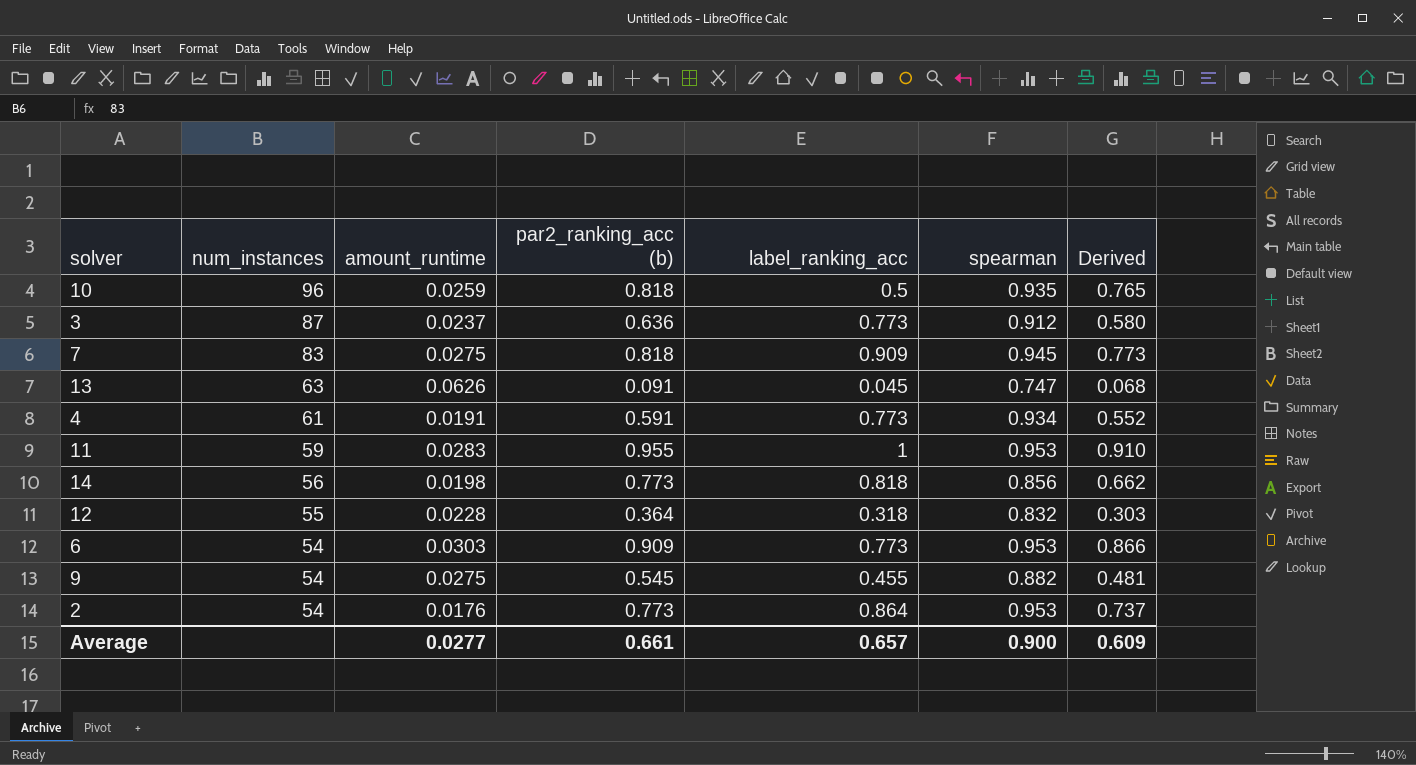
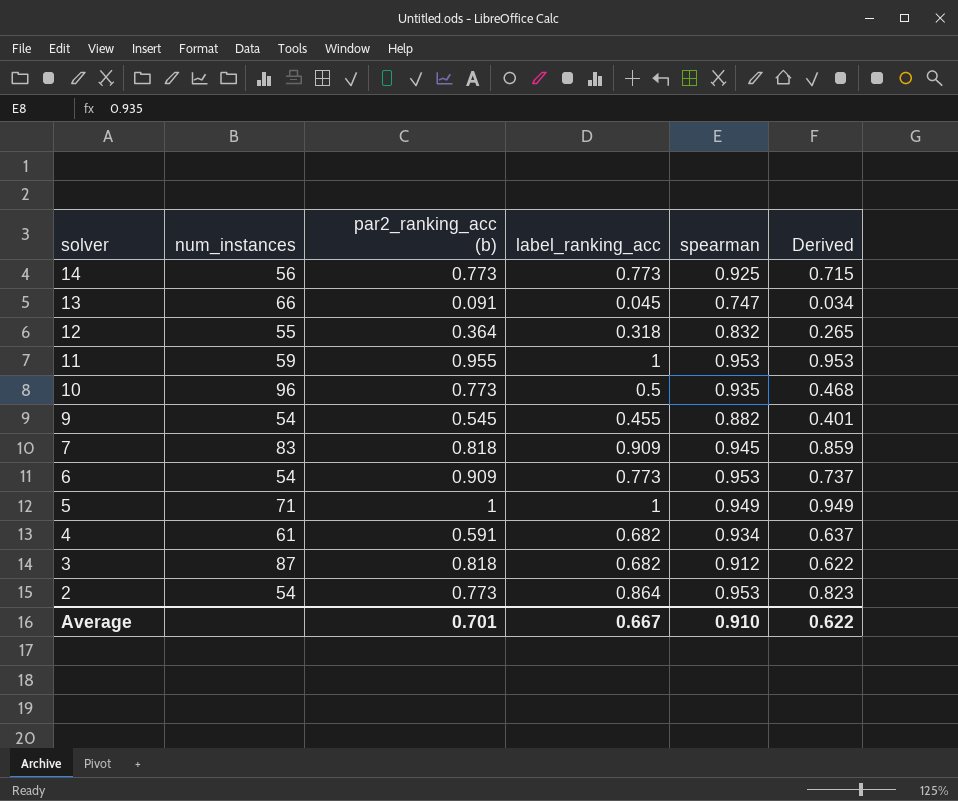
row order: num_instances descending -> solver descending
column amount_runtime | position: 3 -> none
column Derived | formula: [par2_ranking_acc (b)] * [spearman] -> [label_ranking_acc] * [spearman]
14 | label_ranking_acc: 0.818 -> 0.773
14 | spearman: 0.856 -> 0.925
13 | num_instances: 63 -> 66
10 | par2_ranking_acc (b): 0.818 -> 0.773
row 5: none -> 71 | 1 | 1 | 0.949 | 0.949
4 | label_ranking_acc: 0.773 -> 0.682
3 | par2_ranking_acc (b): 0.636 -> 0.818
3 | label_ranking_acc: 0.773 -> 0.682
Average | par2_ranking_acc (b): 0.661 -> 0.701
Average | label_ranking_acc: 0.657 -> 0.667
Average | spearman: 0.900 -> 0.910
Average | Derived: 0.609 -> 0.622

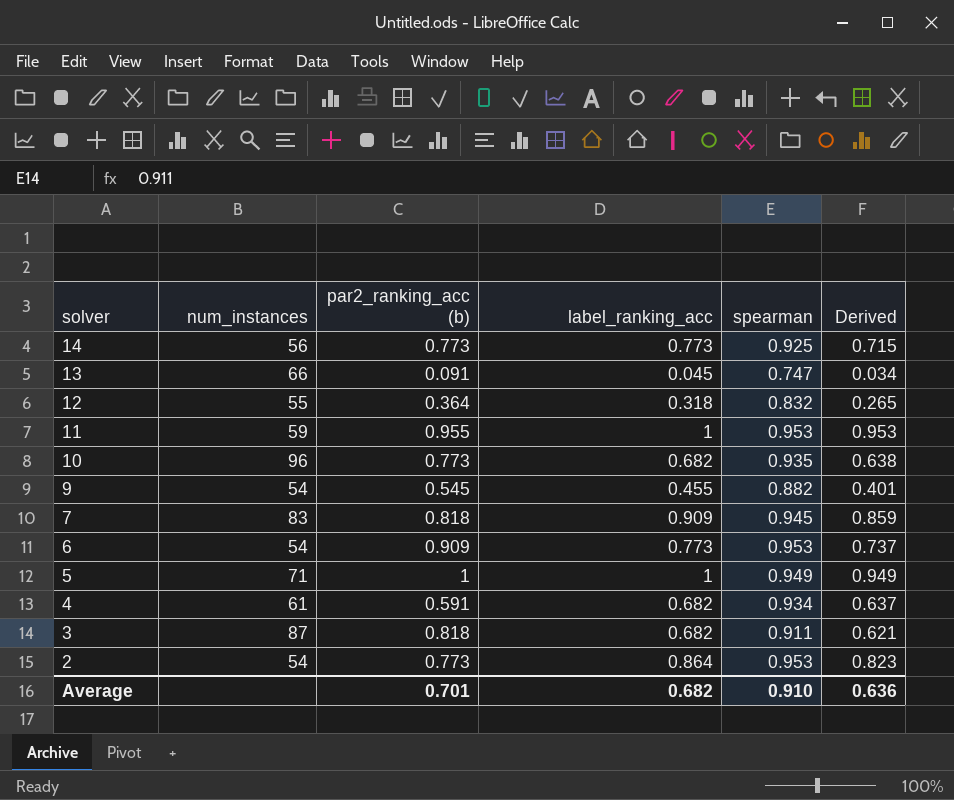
10 | label_ranking_acc: 0.5 -> 0.682
10 | Derived: 0.468 -> 0.638
3 | spearman: 0.912 -> 0.911
3 | Derived: 0.622 -> 0.621
Average | label_ranking_acc: 0.667 -> 0.682
Average | Derived: 0.622 -> 0.636

